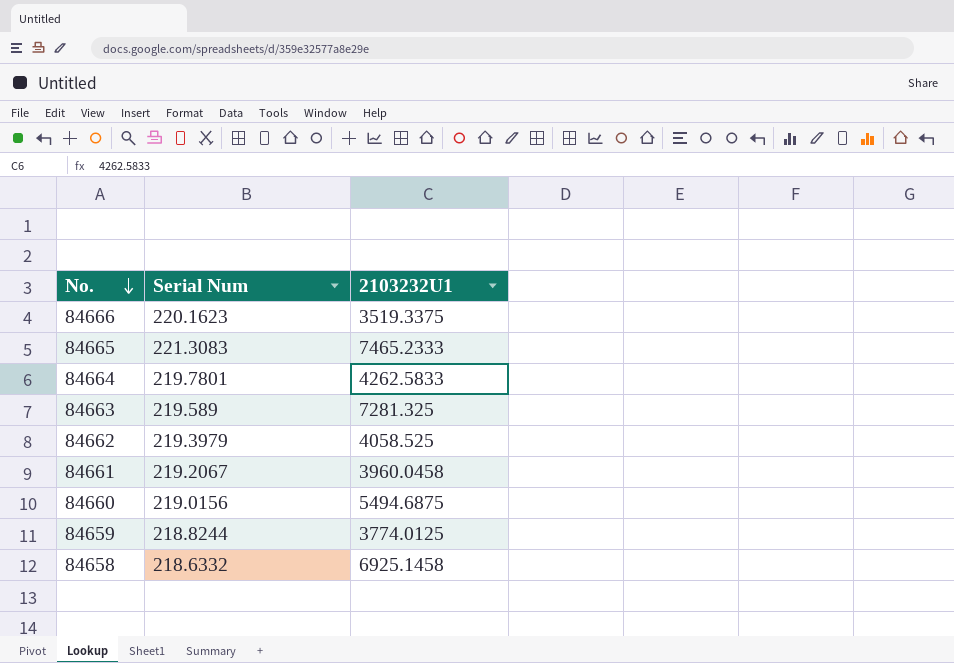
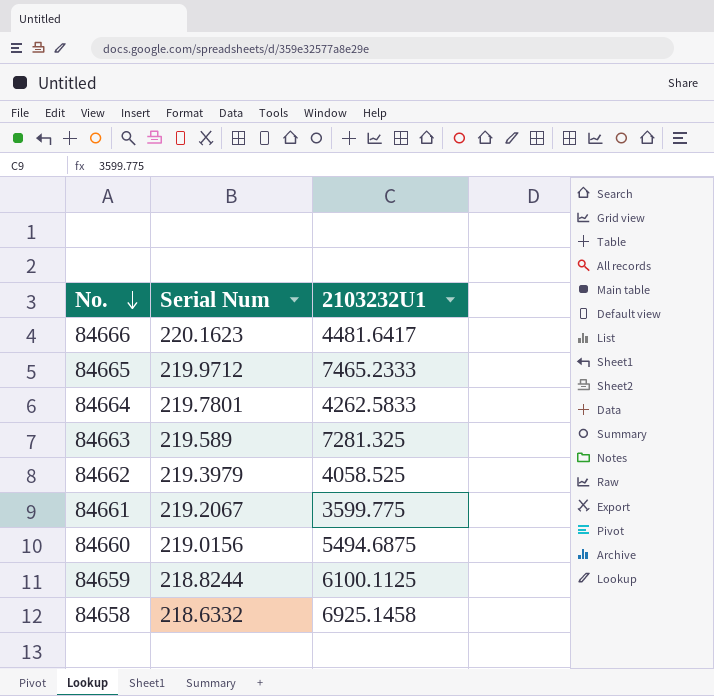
84666 | 2103232U1: 3519.3375 -> 4481.6417
84665 | Serial Num: 221.3083 -> 219.9712
84661 | 2103232U1: 3960.0458 -> 3599.775
84659 | 2103232U1: 3774.0125 -> 6100.1125

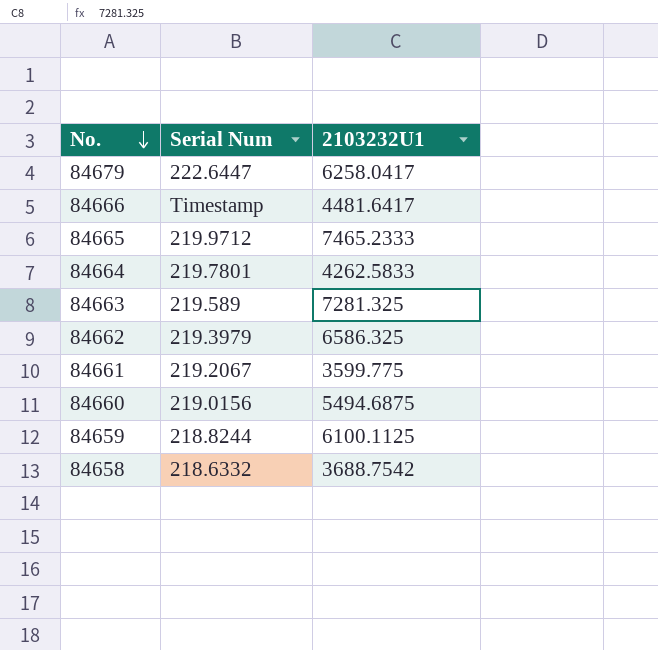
row 84679: none -> 222.6447 | 6258.0417
84666 | Serial Num: 220.1623 -> Timestamp
84662 | 2103232U1: 4058.525 -> 6586.325
84658 | 2103232U1: 6925.1458 -> 3688.7542

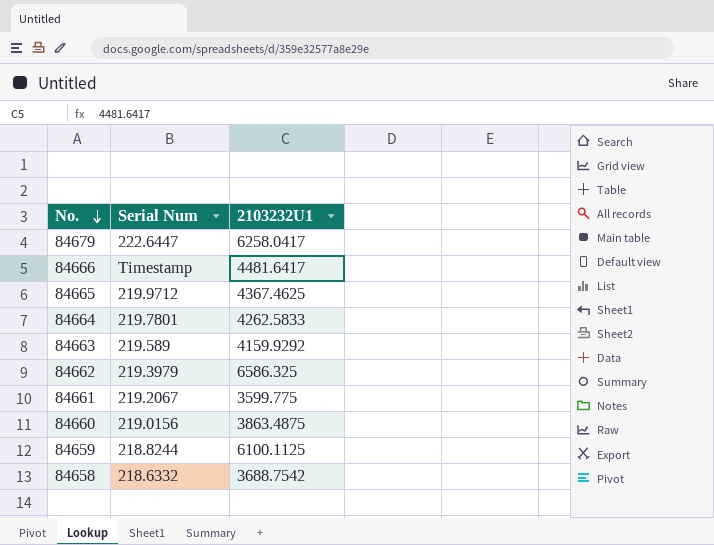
84665 | 2103232U1: 7465.2333 -> 4367.4625
84663 | 2103232U1: 7281.325 -> 4159.9292
84660 | 2103232U1: 5494.6875 -> 3863.4875

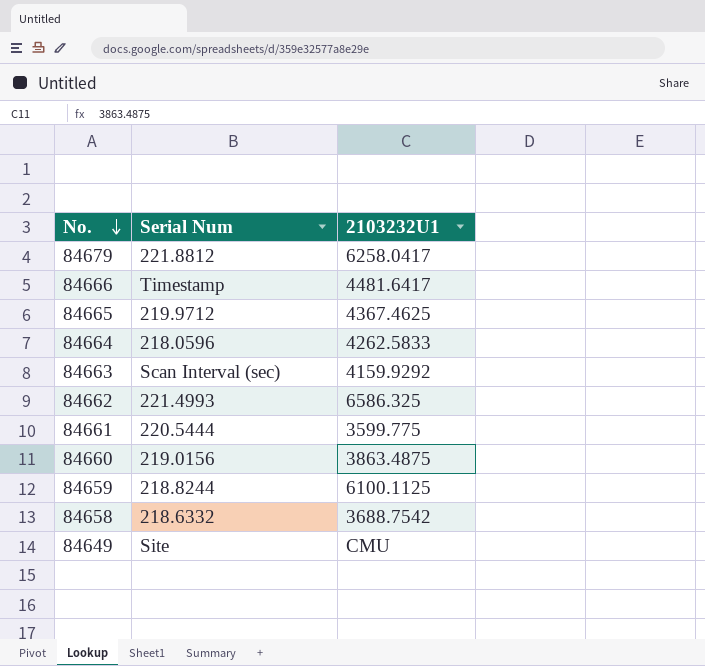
84679 | Serial Num: 222.6447 -> 221.8812
84664 | Serial Num: 219.7801 -> 218.0596
84663 | Serial Num: 219.589 -> Scan Interval (sec)
84662 | Serial Num: 219.3979 -> 221.4993
84661 | Serial Num: 219.2067 -> 220.5444
row 84649: none -> Site | CMU

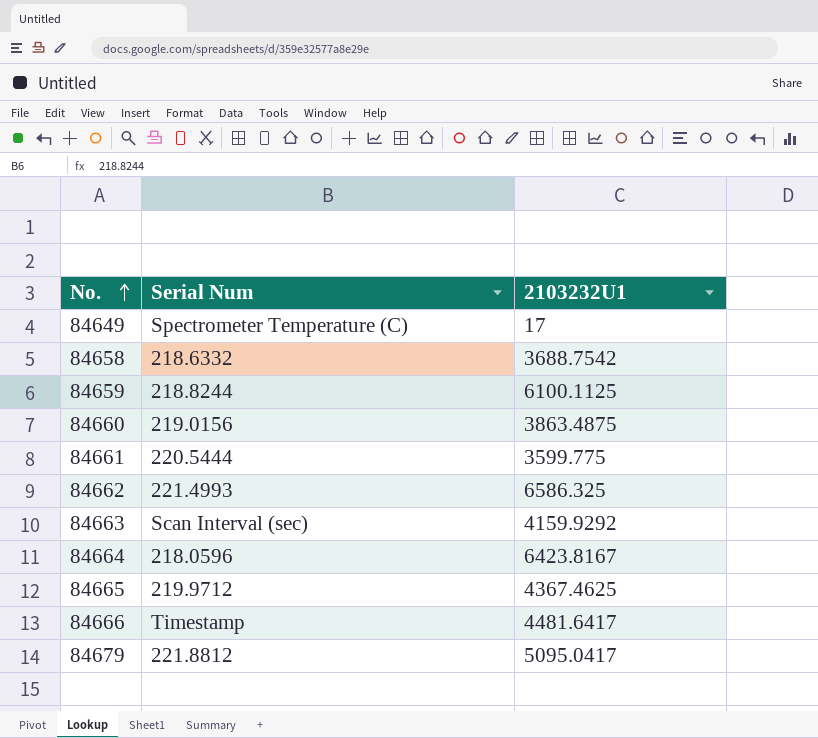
row order: No. descending -> No. ascending
84649 | Serial Num: Site -> Spectrometer Temperature (C)
84649 | 2103232U1: CMU -> 17
84664 | 2103232U1: 4262.5833 -> 6423.8167
84679 | 2103232U1: 6258.0417 -> 5095.0417

